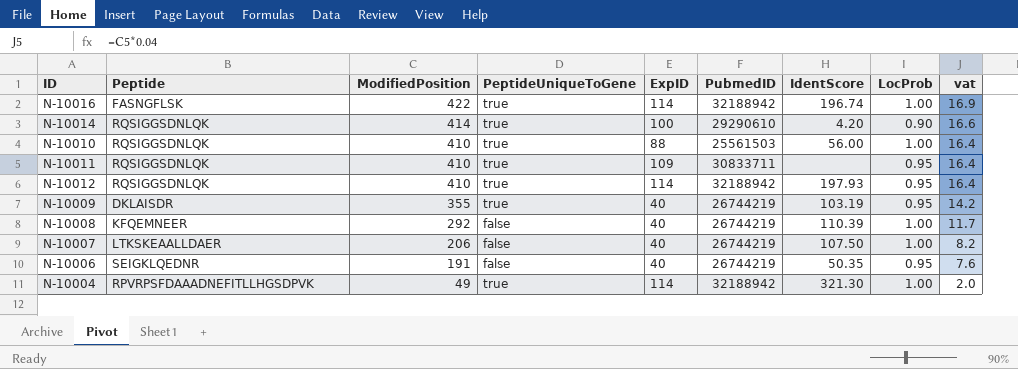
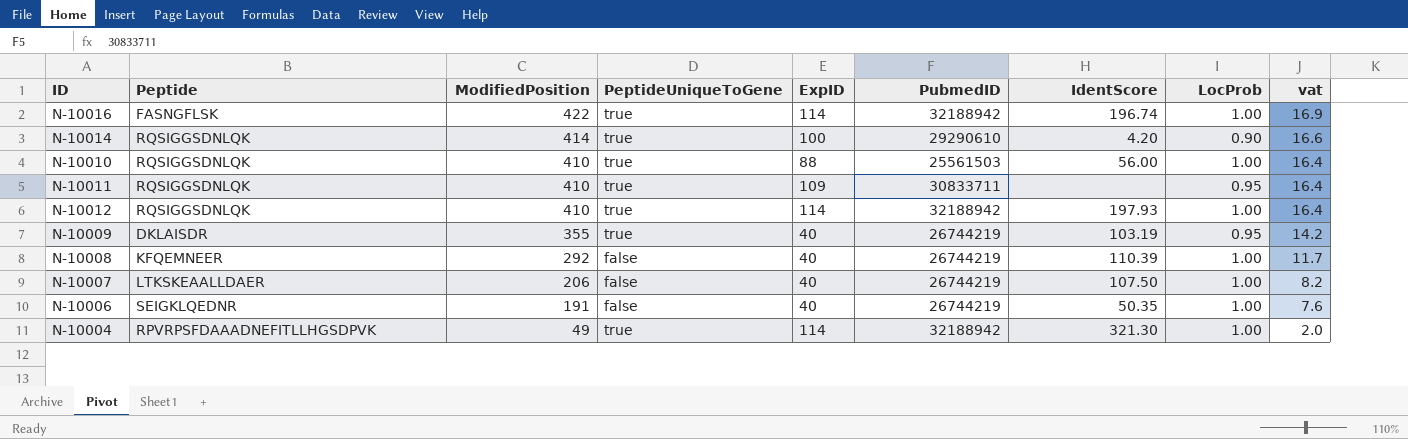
N-10012 | LocProb: 0.95 -> 1.00
N-10006 | LocProb: 0.95 -> 1.00

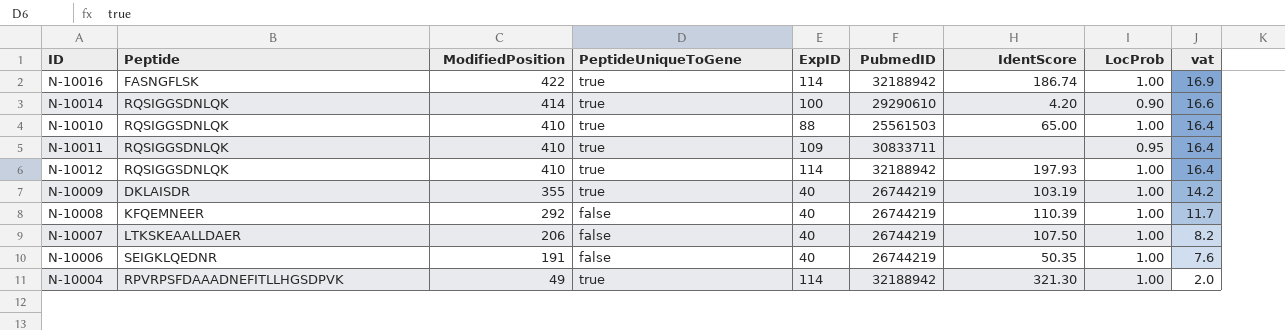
N-10016 | IdentScore: 196.74 -> 186.74
N-10010 | IdentScore: 56.00 -> 65.00
N-10009 | LocProb: 0.95 -> 1.00

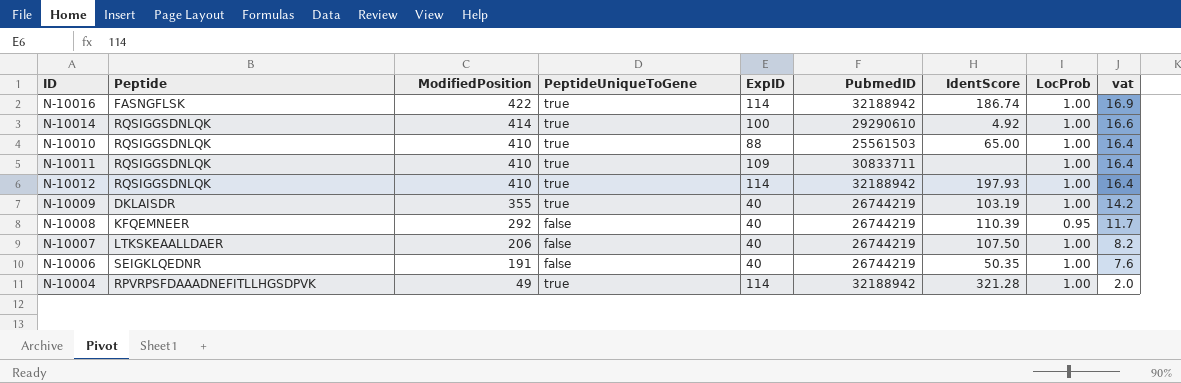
N-10014 | IdentScore: 4.20 -> 4.92
N-10014 | LocProb: 0.90 -> 1.00
N-10011 | LocProb: 0.95 -> 1.00
N-10008 | LocProb: 1.00 -> 0.95
N-10004 | IdentScore: 321.30 -> 321.28

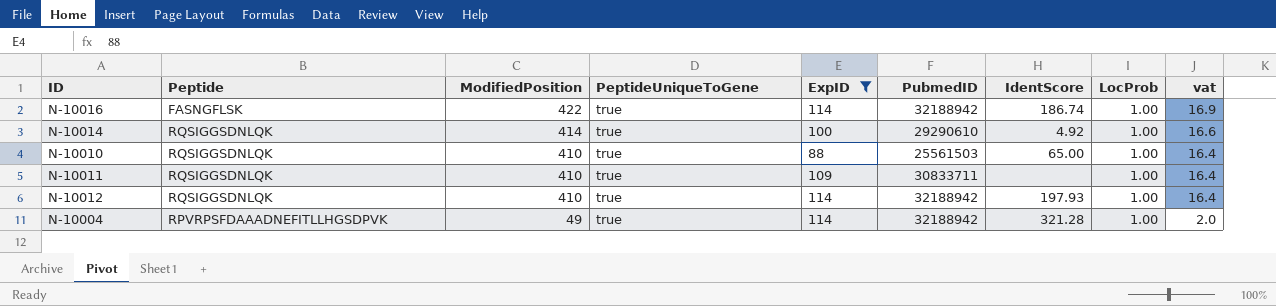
filter: none -> ExpID != 40

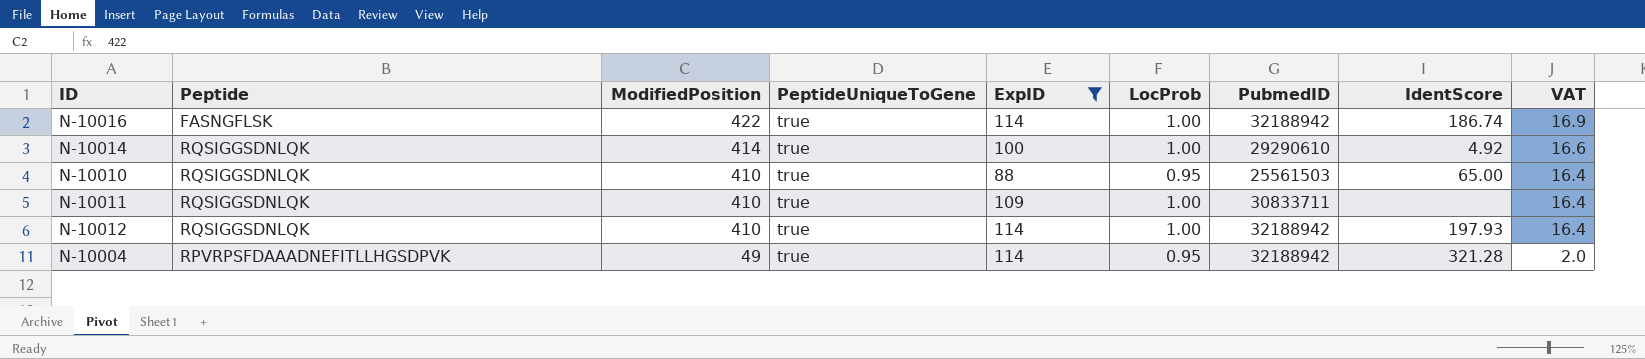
column LocProb | position: 8 -> 6
column name: vat -> VAT
N-10010 | LocProb: 1.00 -> 0.95
N-10004 | LocProb: 1.00 -> 0.95

